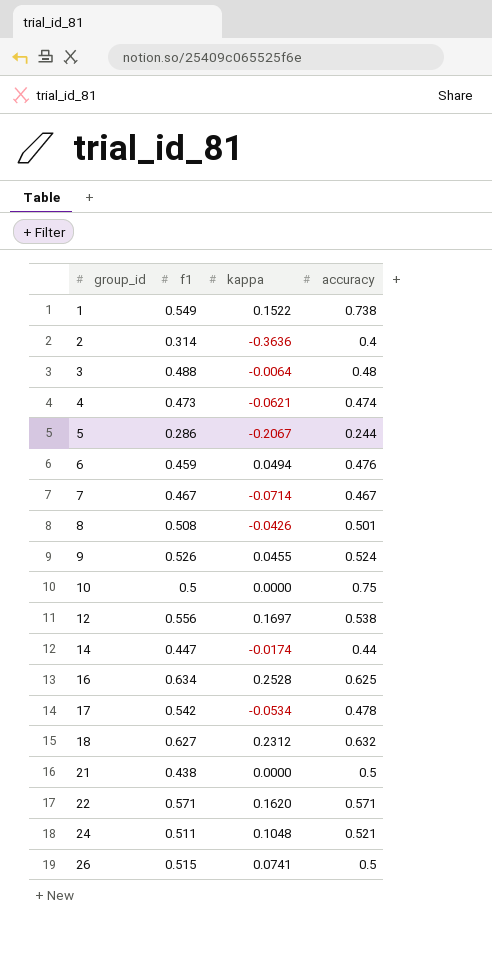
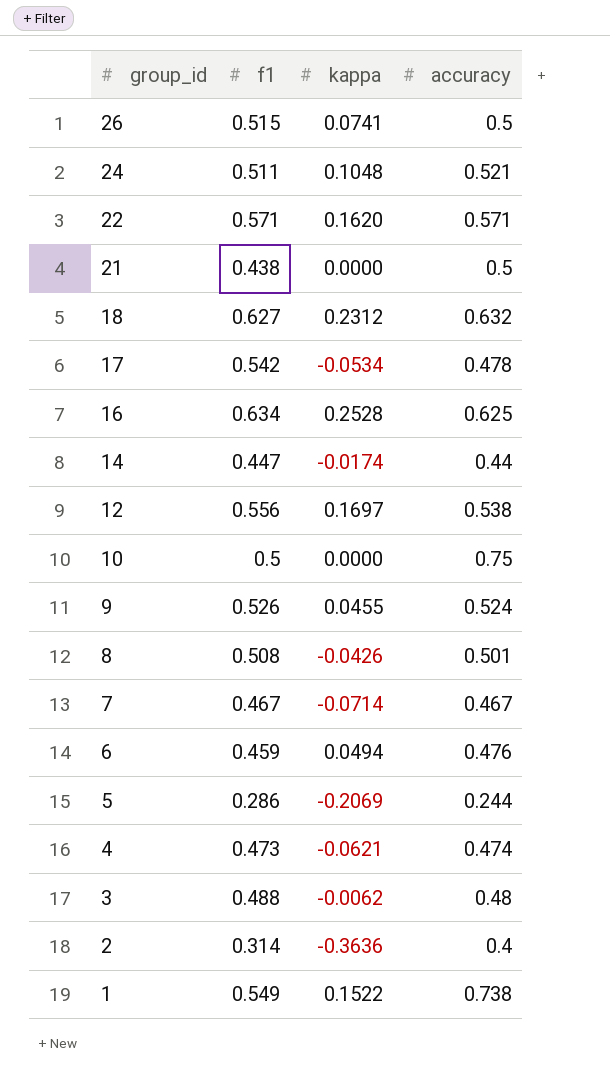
row order: group_id ascending -> group_id descending
5 | kappa: -0.2067 -> -0.2069
3 | kappa: -0.0064 -> -0.0062

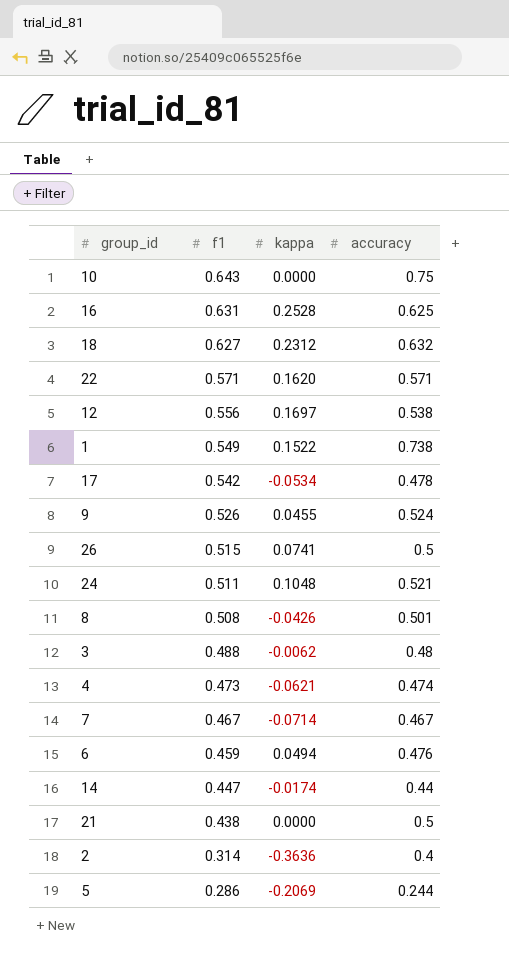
row order: group_id descending -> f1 descending
10 | f1: 0.5 -> 0.643
16 | f1: 0.634 -> 0.631

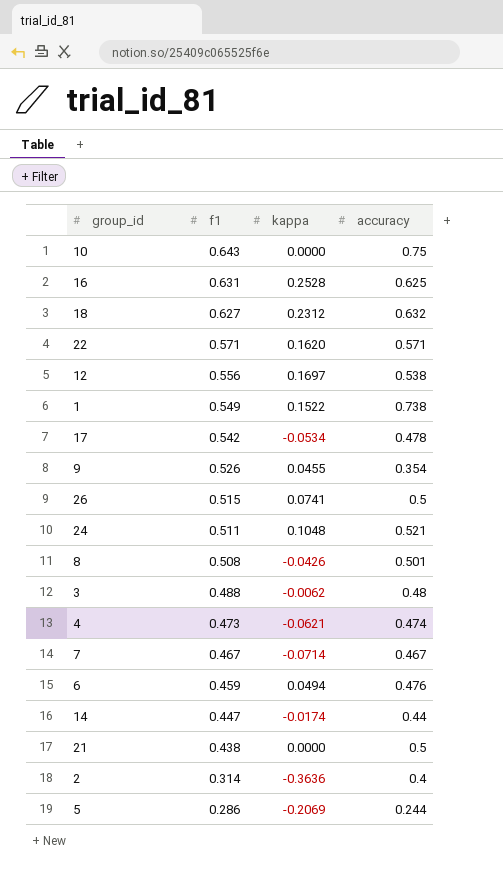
9 | accuracy: 0.524 -> 0.354

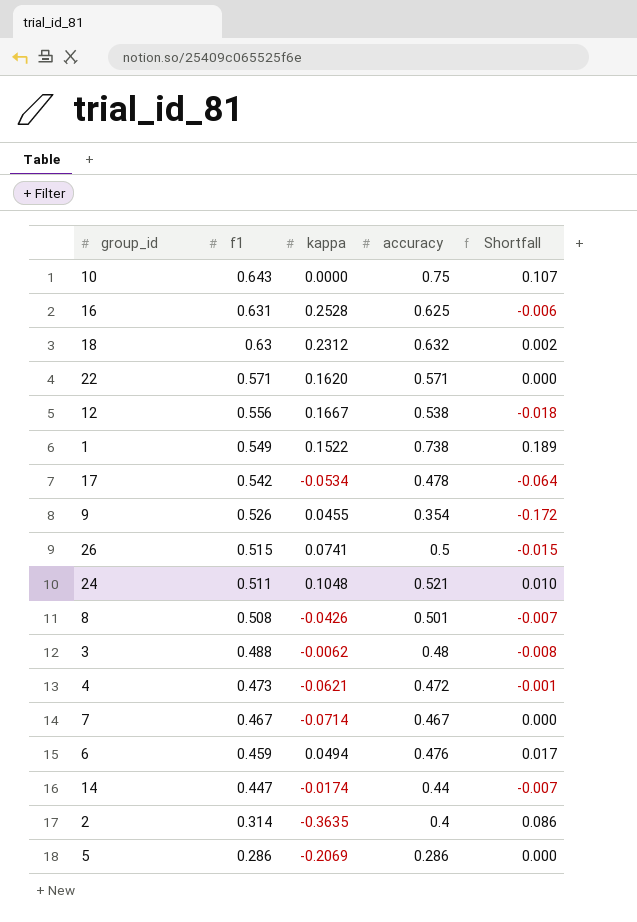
column Shortfall | formula: none -> [accuracy] - [f1]
row 21: 0.438 | 0.0000 | 0.5 -> none
18 | f1: 0.627 -> 0.63
12 | kappa: 0.1697 -> 0.1667
4 | accuracy: 0.474 -> 0.472
2 | kappa: -0.3636 -> -0.3635
5 | accuracy: 0.244 -> 0.286

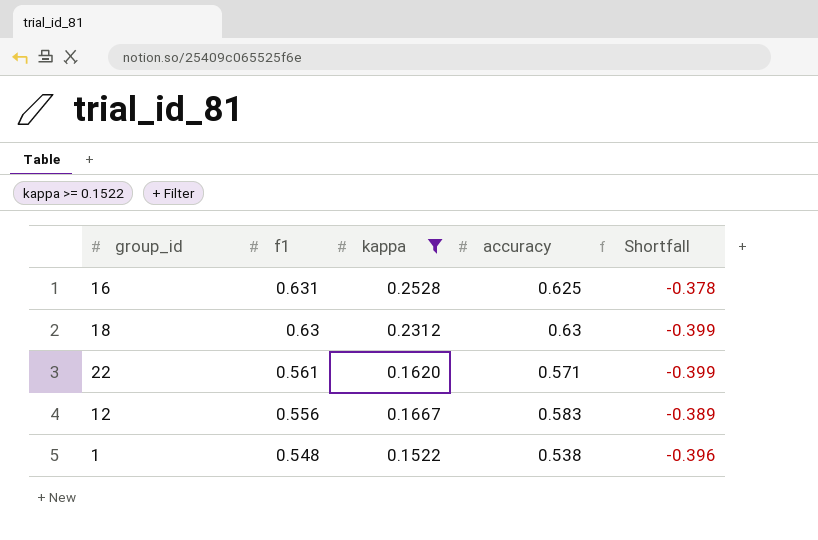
filter: none -> kappa >= 0.1522
column Shortfall | formula: [accuracy] - [f1] -> [kappa] - [f1]
18 | accuracy: 0.632 -> 0.63
22 | f1: 0.571 -> 0.561
12 | accuracy: 0.538 -> 0.583
1 | f1: 0.549 -> 0.548
1 | accuracy: 0.738 -> 0.538

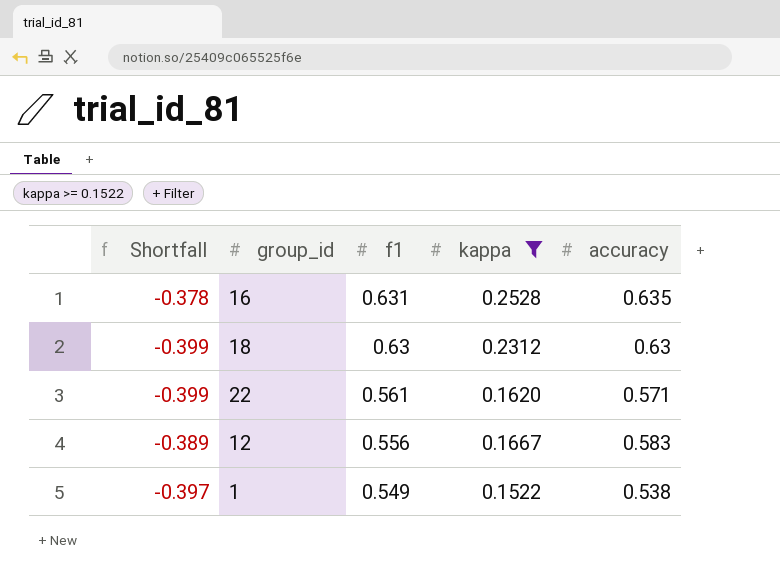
column Shortfall | position: 5 -> 1
16 | accuracy: 0.625 -> 0.635
1 | Shortfall: -0.396 -> -0.397
1 | f1: 0.548 -> 0.549

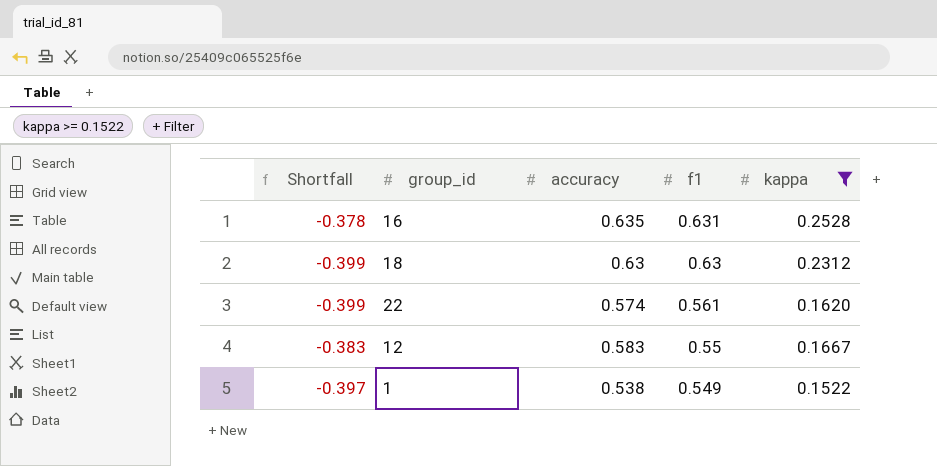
column accuracy | position: 5 -> 3
22 | accuracy: 0.571 -> 0.574
12 | Shortfall: -0.389 -> -0.383
12 | f1: 0.556 -> 0.55

